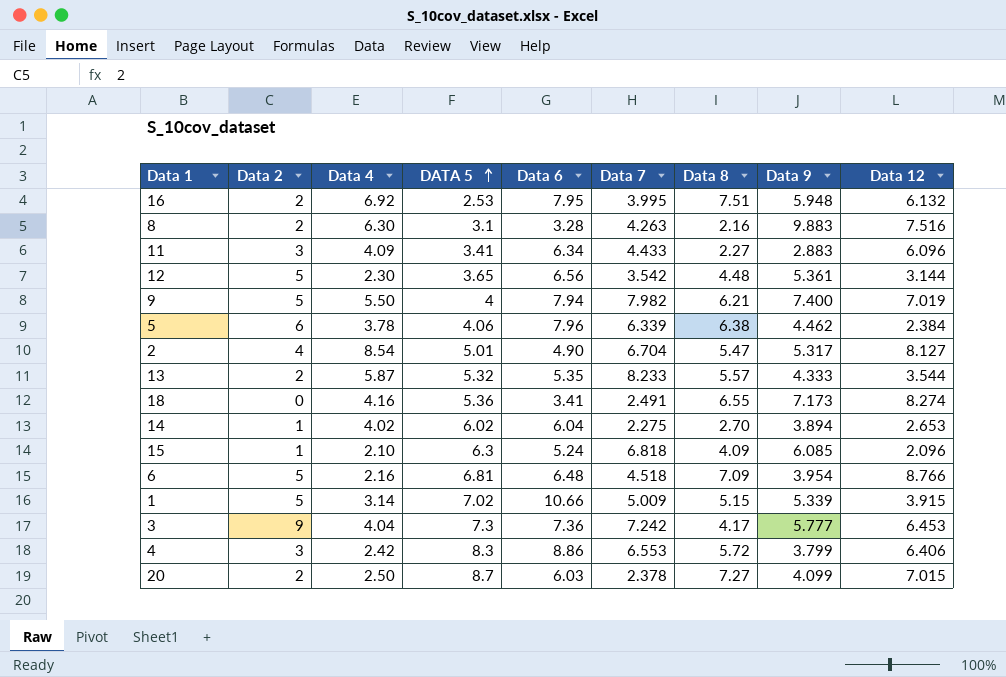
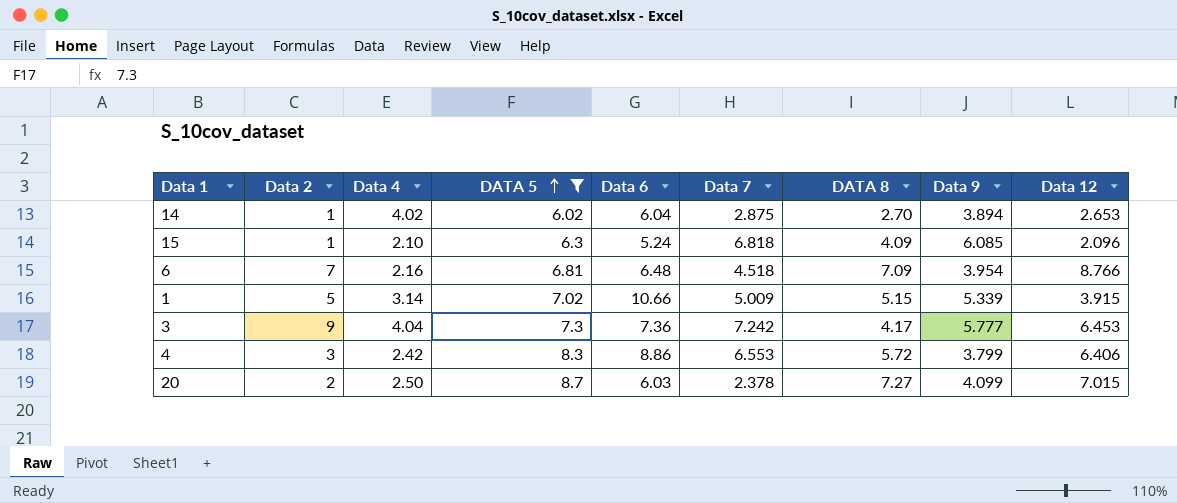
filter: none -> DATA 5 >= 6.02
column name: Data 8 -> DATA 8
14 | Data 7: 2.275 -> 2.875
6 | Data 2: 5 -> 7

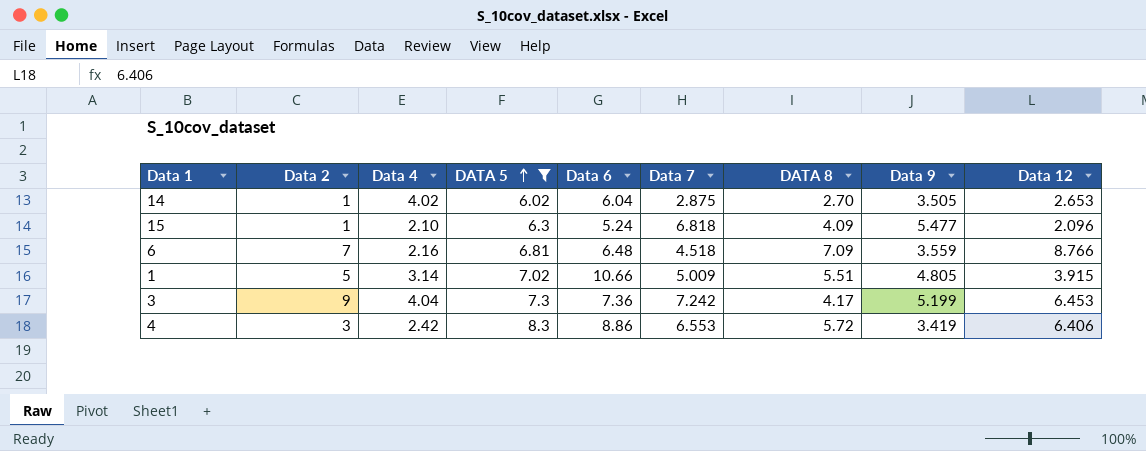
row 20: 2 | 2.50 | 8.7 | 6.03 | 2.378 | 7.27 | 4.099 | 7.015 -> none
14 | Data 9: 3.894 -> 3.505
15 | Data 9: 6.085 -> 5.477
6 | Data 9: 3.954 -> 3.559
1 | DATA 8: 5.15 -> 5.51
1 | Data 9: 5.339 -> 4.805
3 | Data 9: 5.777 -> 5.199
4 | Data 9: 3.799 -> 3.419

